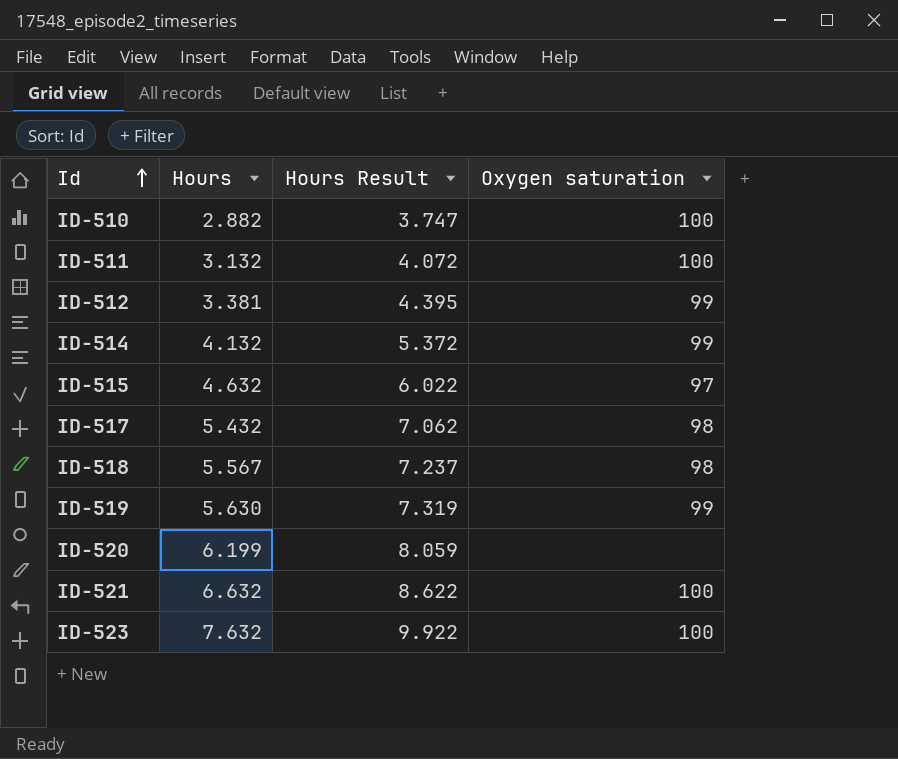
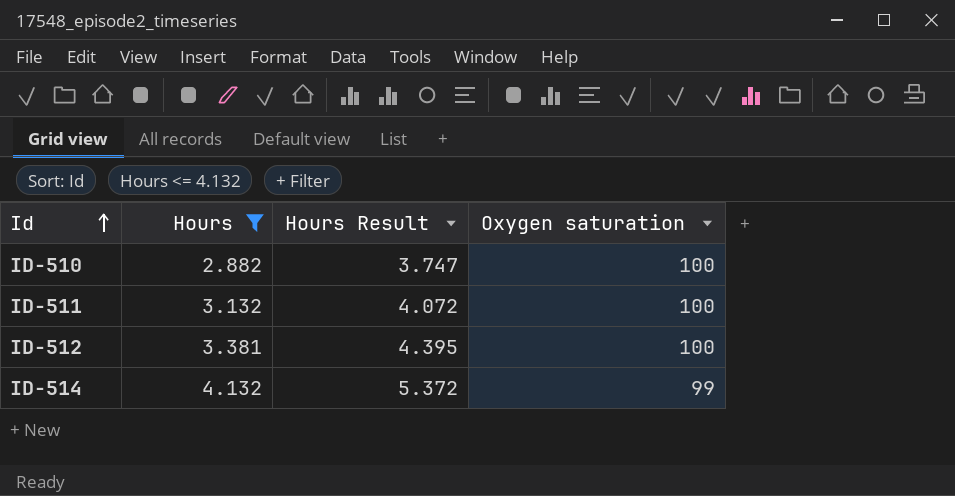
filter: none -> Hours <= 4.132
ID-512 | Oxygen saturation: 99 -> 100

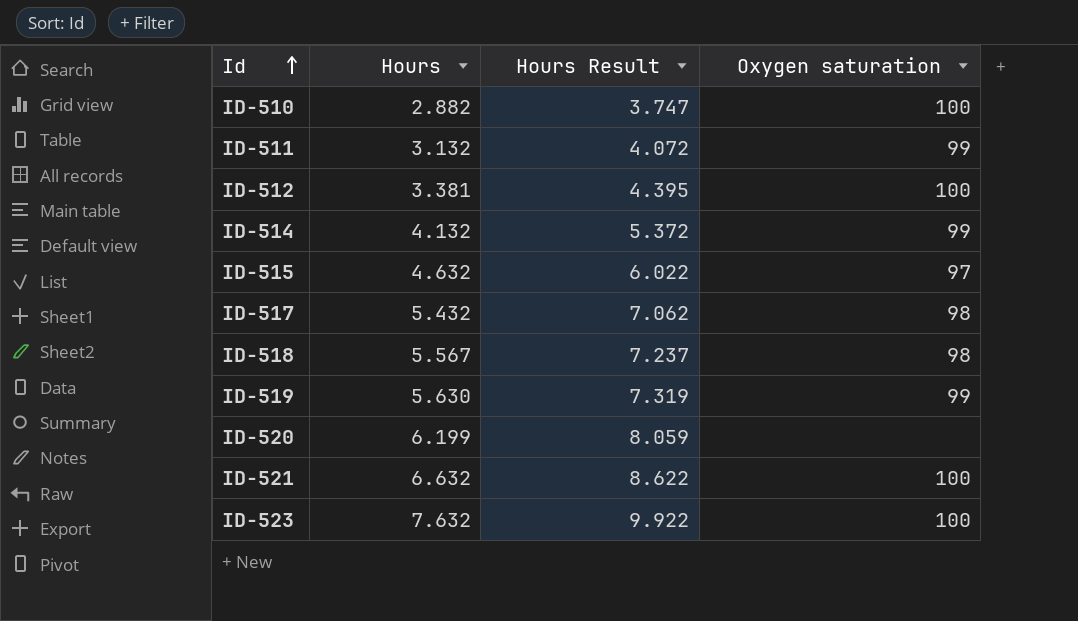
filter: Hours <= 4.132 -> none
ID-511 | Oxygen saturation: 100 -> 99

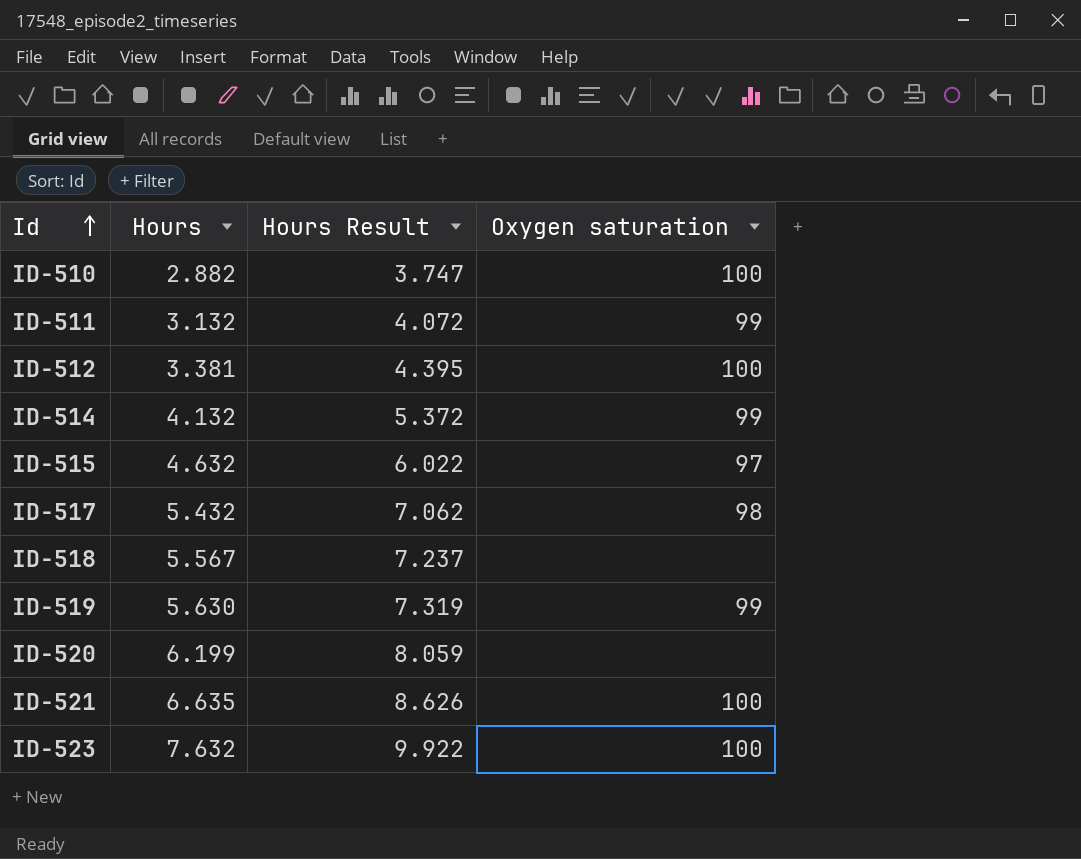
ID-518 | Oxygen saturation: 98 -> none
ID-521 | Hours: 6.632 -> 6.635
ID-521 | Hours Result: 8.622 -> 8.626

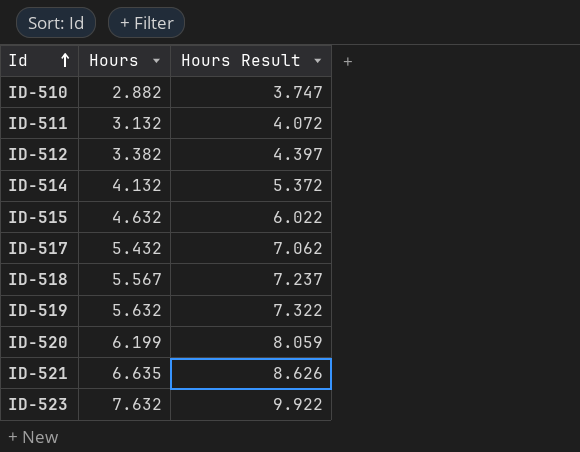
column Oxygen saturation | position: 4 -> none
ID-512 | Hours: 3.381 -> 3.382
ID-512 | Hours Result: 4.395 -> 4.397
ID-519 | Hours: 5.630 -> 5.632
ID-519 | Hours Result: 7.319 -> 7.322

